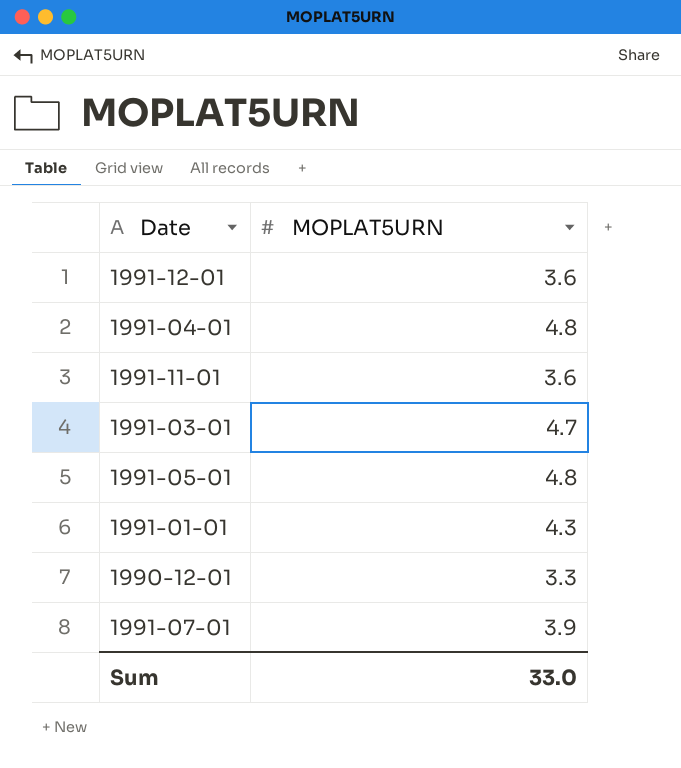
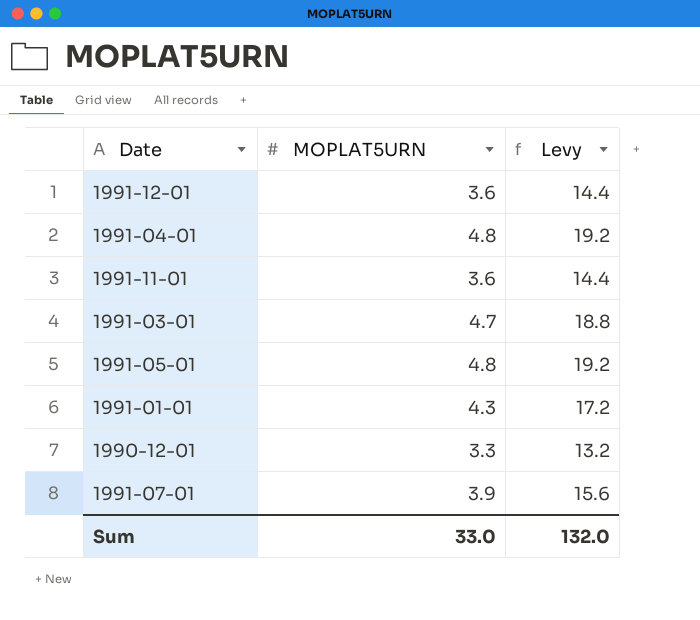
column Levy | formula: none -> [MOPLAT5URN] * 4

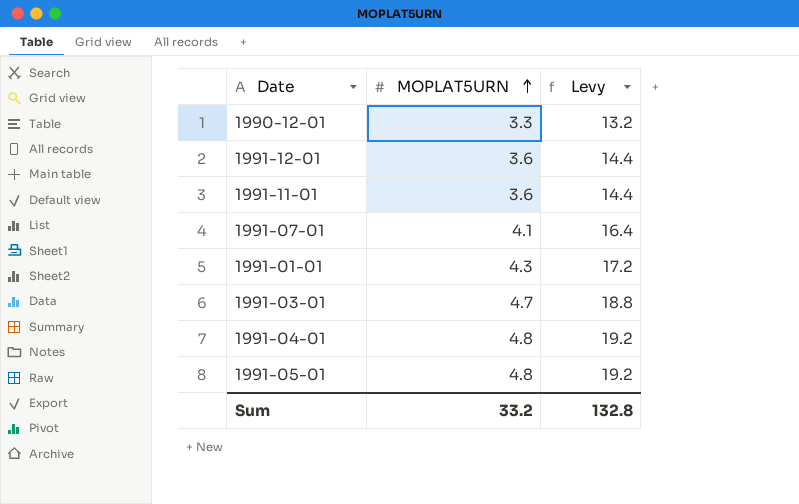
row order: none -> MOPLAT5URN ascending
1991-07-01 | MOPLAT5URN: 3.9 -> 4.1
1991-07-01 | Levy: 15.6 -> 16.4
Sum | MOPLAT5URN: 33.0 -> 33.2
Sum | Levy: 132.0 -> 132.8

